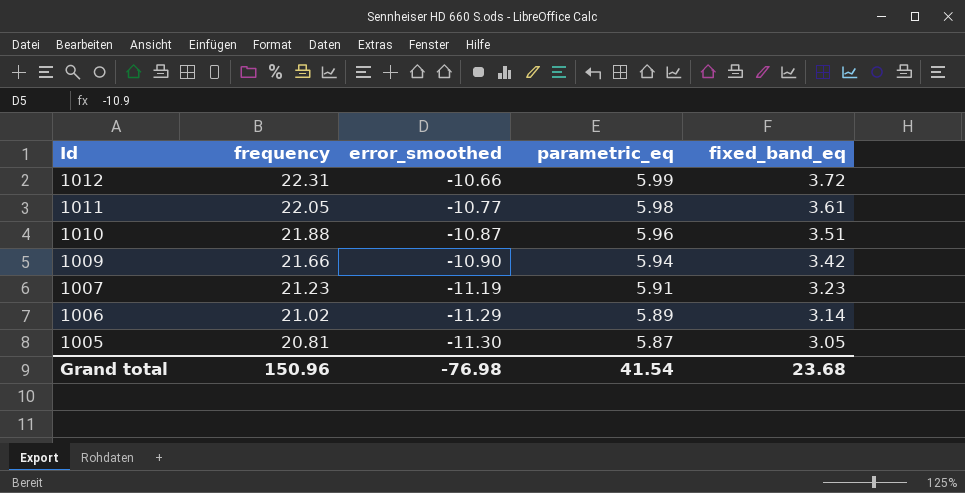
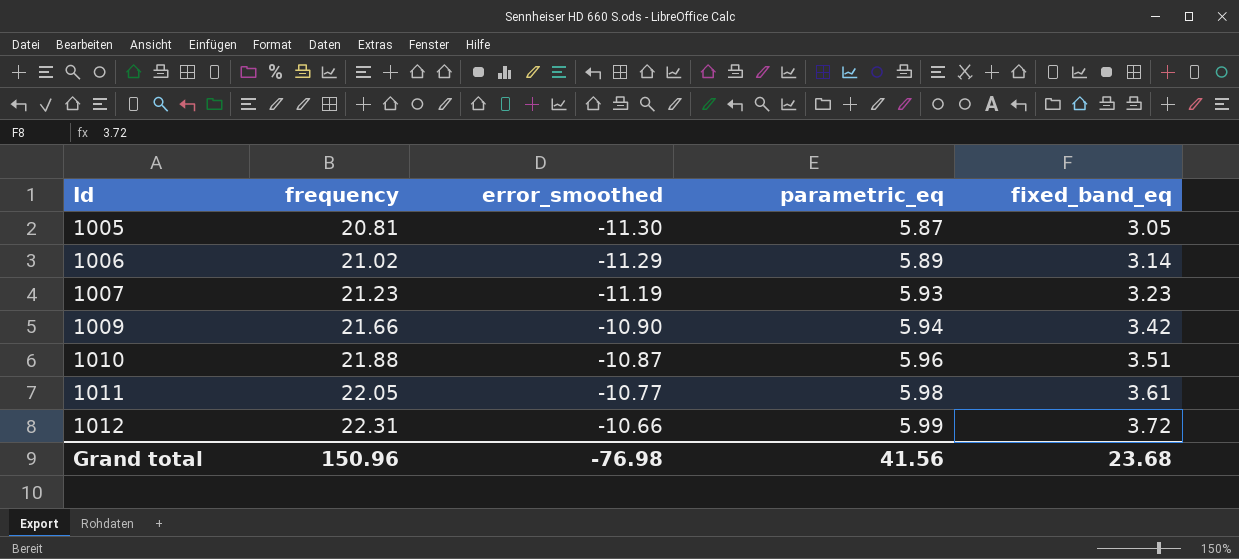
row order: Id descending -> Id ascending
1007 | parametric_eq: 5.91 -> 5.93
Grand total | parametric_eq: 41.54 -> 41.56

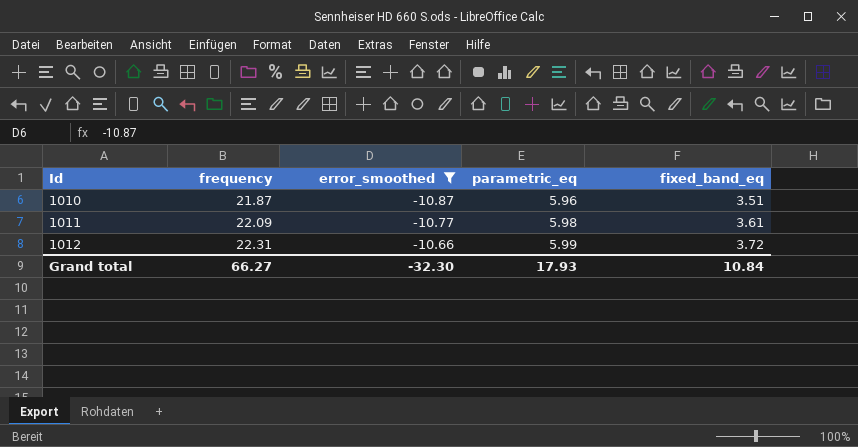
filter: none -> error_smoothed >= -10.87
1010 | frequency: 21.88 -> 21.87
1011 | frequency: 22.05 -> 22.09
Grand total | frequency: 150.96 -> 66.27
Grand total | error_smoothed: -76.98 -> -32.30
Grand total | parametric_eq: 41.56 -> 17.93
Grand total | fixed_band_eq: 23.68 -> 10.84

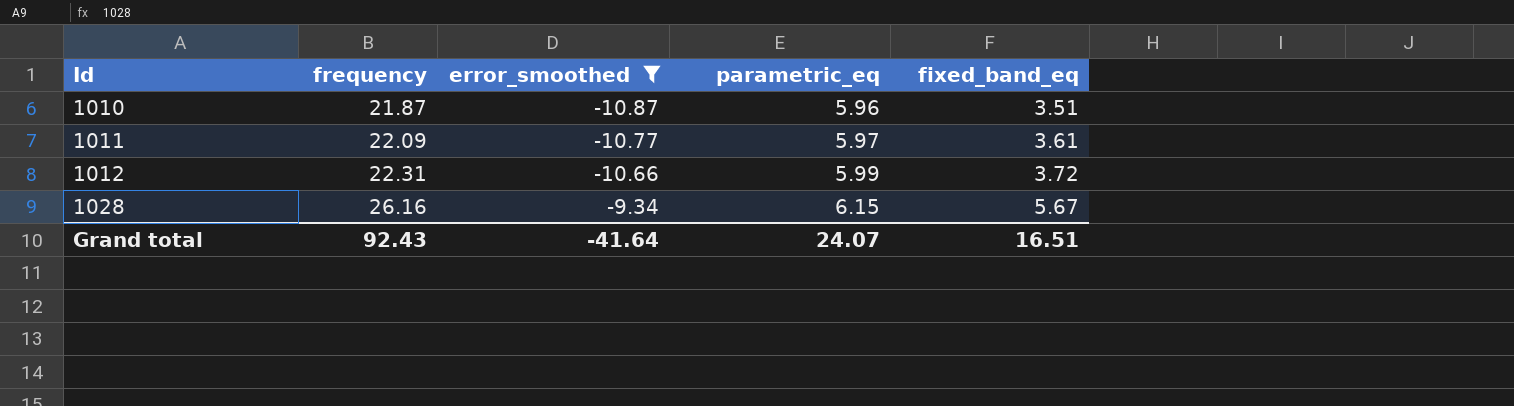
1011 | parametric_eq: 5.98 -> 5.97
row 1028: none -> 26.16 | -9.34 | 6.15 | 5.67
Grand total | frequency: 66.27 -> 92.43
Grand total | error_smoothed: -32.30 -> -41.64
Grand total | parametric_eq: 17.93 -> 24.07
Grand total | fixed_band_eq: 10.84 -> 16.51

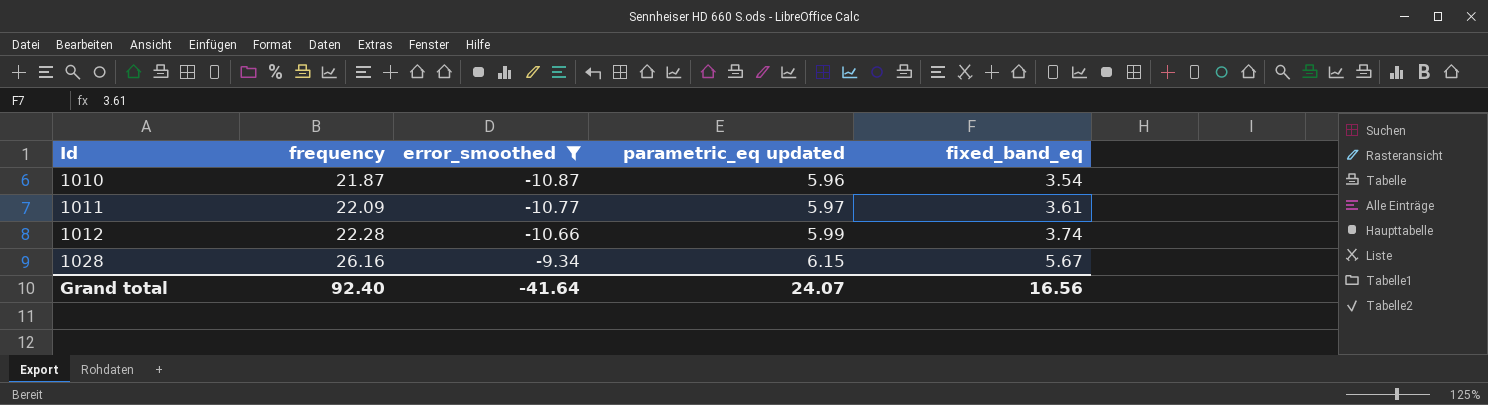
column name: parametric_eq -> parametric_eq updated
1010 | fixed_band_eq: 3.51 -> 3.54
1012 | frequency: 22.31 -> 22.28
1012 | fixed_band_eq: 3.72 -> 3.74
Grand total | frequency: 92.43 -> 92.40
Grand total | fixed_band_eq: 16.51 -> 16.56

